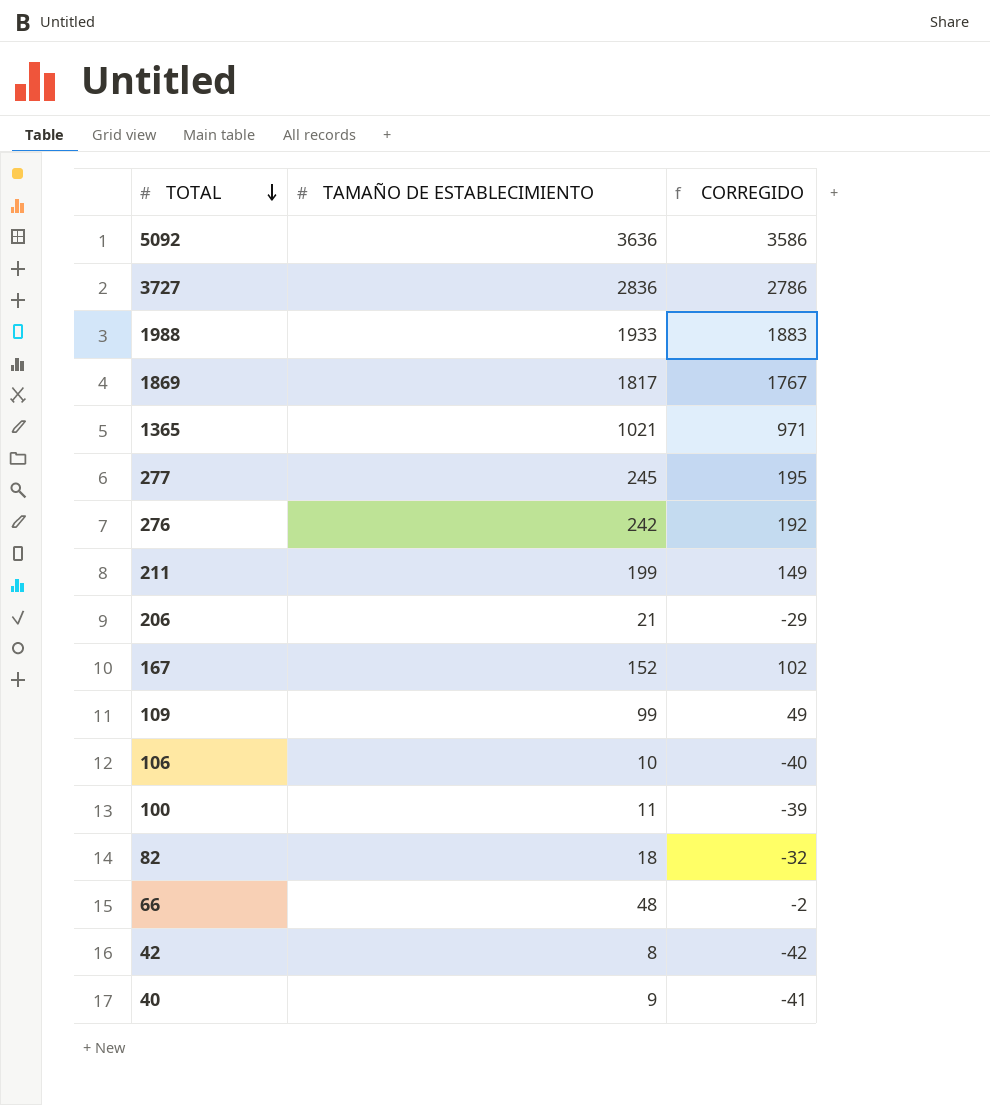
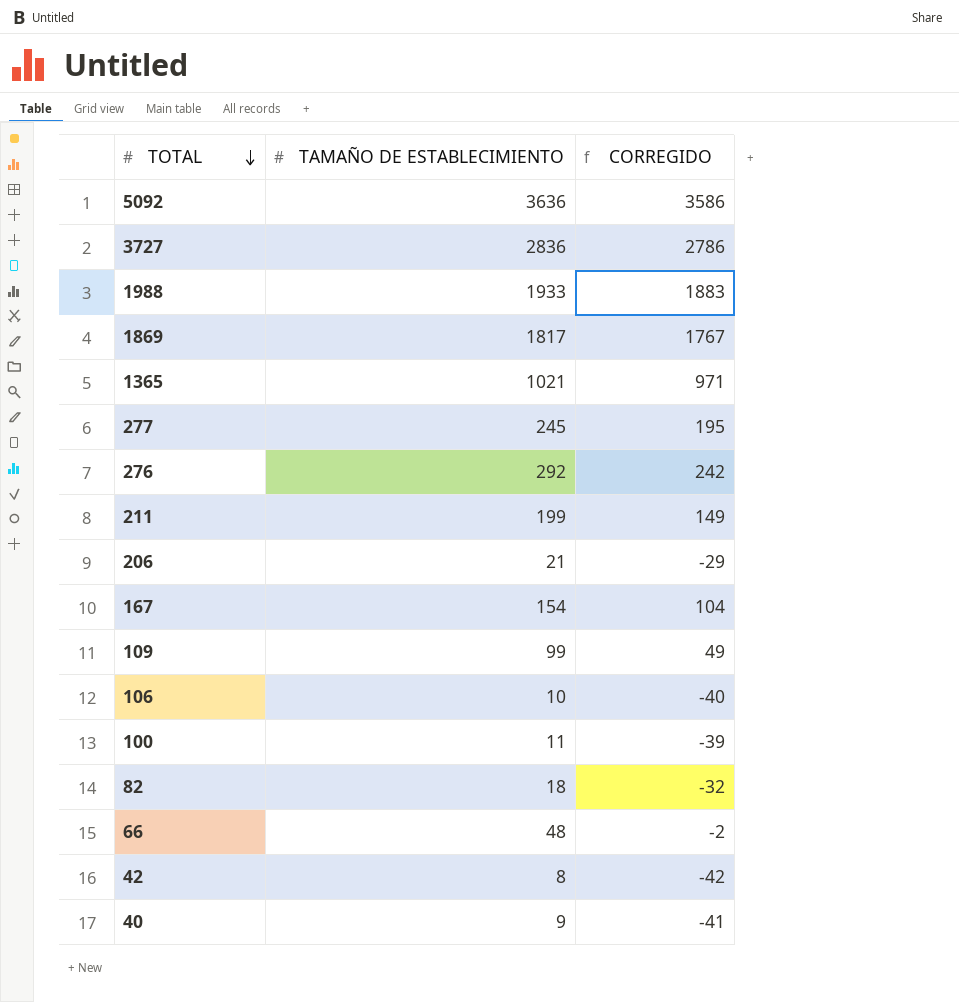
276 | TAMAÑO DE ESTABLECIMIENTO: 242 -> 292
276 | CORREGIDO: 192 -> 242
167 | TAMAÑO DE ESTABLECIMIENTO: 152 -> 154
167 | CORREGIDO: 102 -> 104

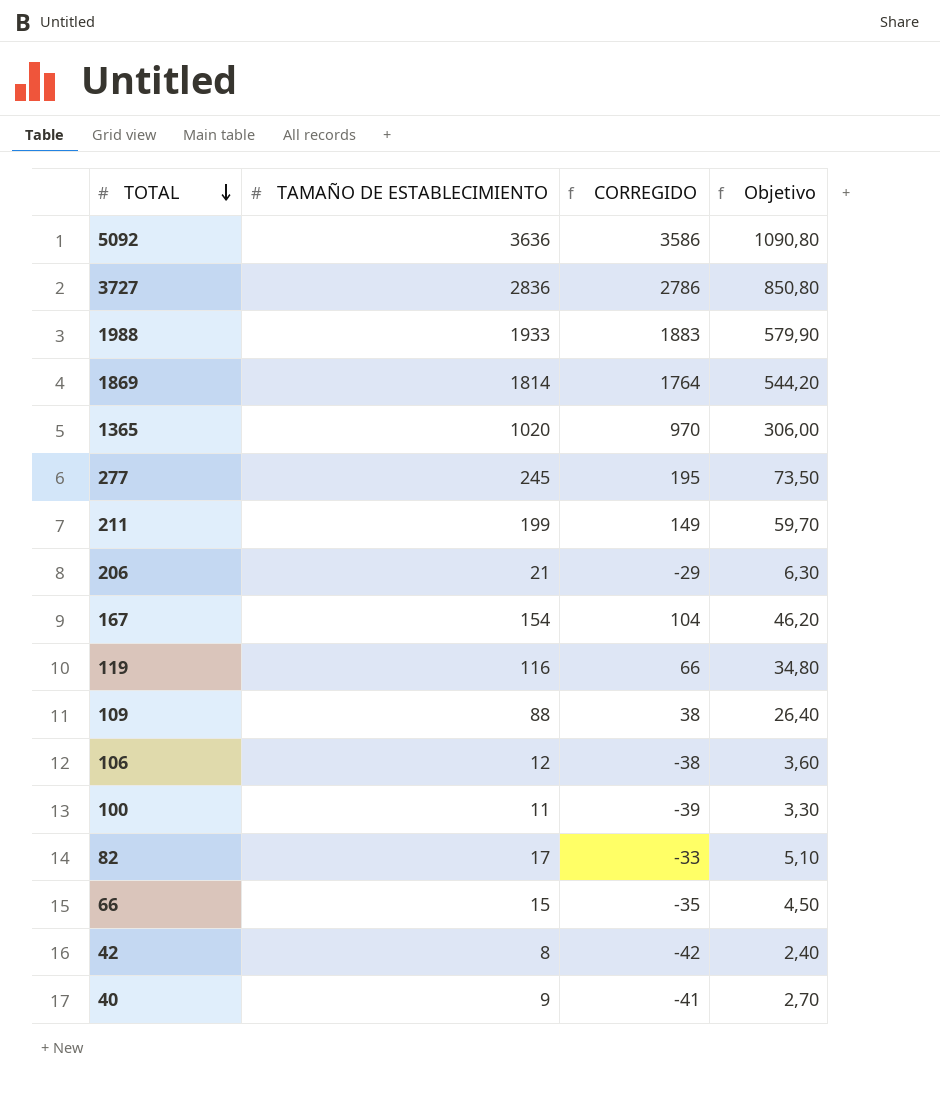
column Objetivo | formula: none -> [TAMAÑO DE ESTABLECIMIENTO] * 0,3
row 276: 292 | 242 -> none
1869 | TAMAÑO DE ESTABLECIMIENTO: 1817 -> 1814
1869 | CORREGIDO: 1767 -> 1764
1365 | TAMAÑO DE ESTABLECIMIENTO: 1021 -> 1020
1365 | CORREGIDO: 971 -> 970
row 119: none -> 116 | 66 | 34,80
109 | TAMAÑO DE ESTABLECIMIENTO: 99 -> 88
109 | CORREGIDO: 49 -> 38
106 | TAMAÑO DE ESTABLECIMIENTO: 10 -> 12
106 | CORREGIDO: -40 -> -38
82 | TAMAÑO DE ESTABLECIMIENTO: 18 -> 17
82 | CORREGIDO: -32 -> -33
66 | TAMAÑO DE ESTABLECIMIENTO: 48 -> 15
66 | CORREGIDO: -2 -> -35

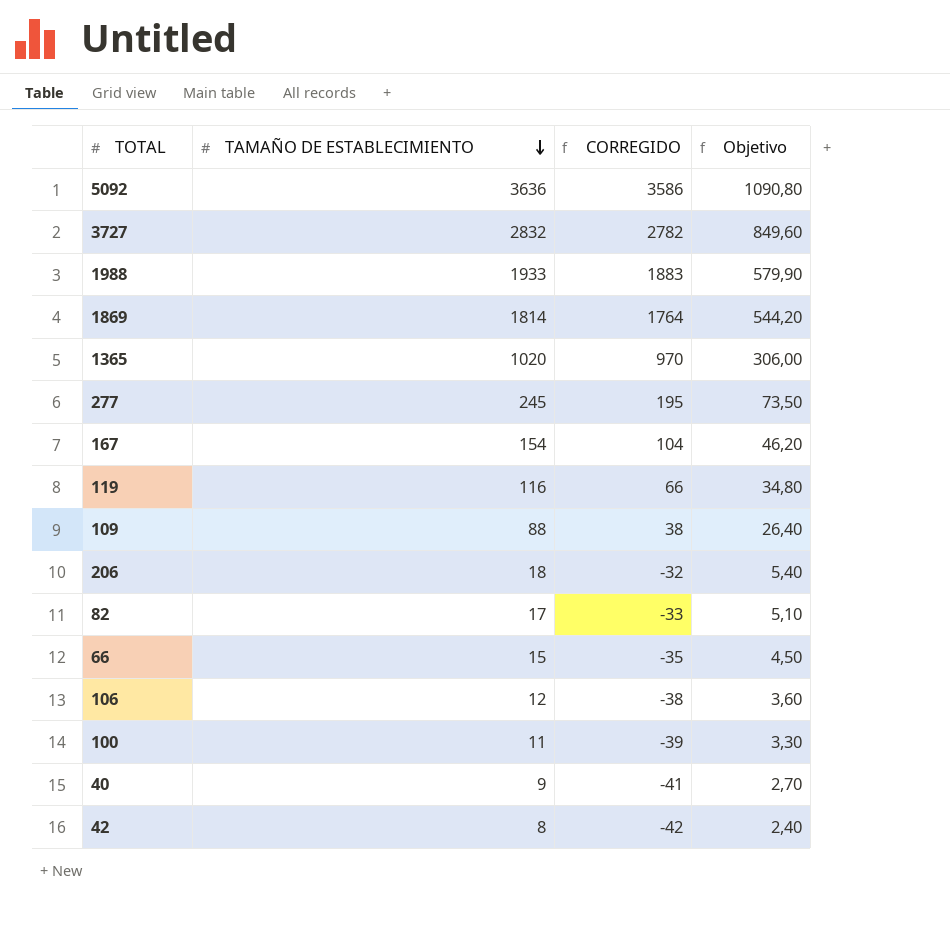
row order: TOTAL descending -> TAMAÑO DE ESTABLECIMIENTO descending
row 211: 199 | 149 | 59,70 -> none
3727 | TAMAÑO DE ESTABLECIMIENTO: 2836 -> 2832
3727 | CORREGIDO: 2786 -> 2782
3727 | Objetivo: 850,80 -> 849,60
206 | TAMAÑO DE ESTABLECIMIENTO: 21 -> 18
206 | CORREGIDO: -29 -> -32
206 | Objetivo: 6,30 -> 5,40

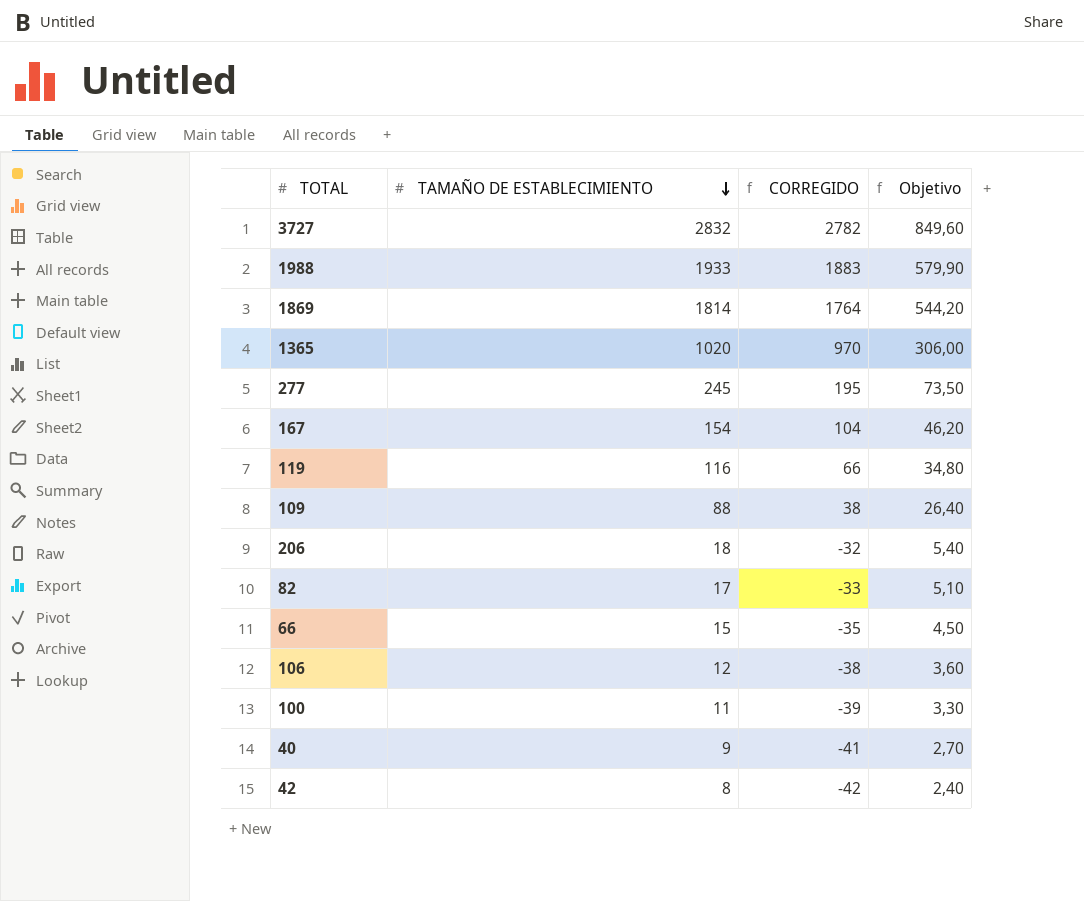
row 5092: 3636 | 3586 | 1090,80 -> none

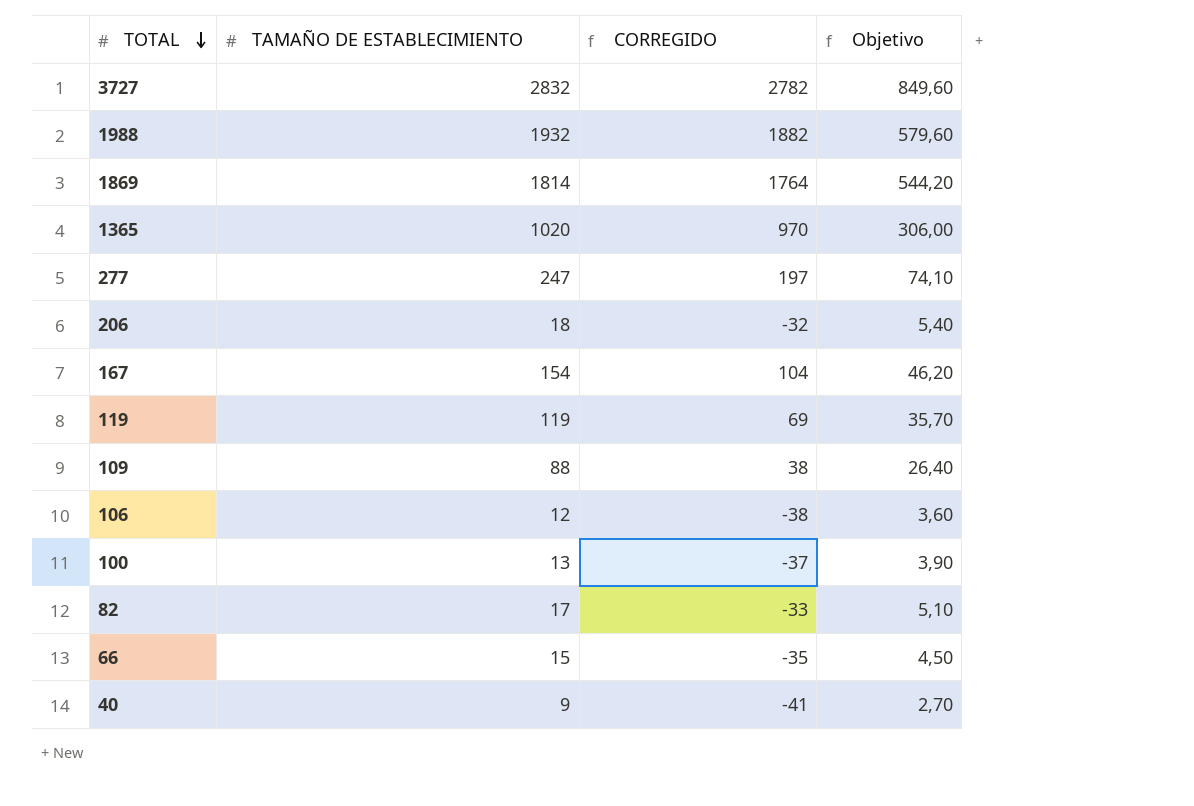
row order: TAMAÑO DE ESTABLECIMIENTO descending -> TOTAL descending
row 42: 8 | -42 | 2,40 -> none
1988 | TAMAÑO DE ESTABLECIMIENTO: 1933 -> 1932
1988 | CORREGIDO: 1883 -> 1882
1988 | Objetivo: 579,90 -> 579,60
277 | TAMAÑO DE ESTABLECIMIENTO: 245 -> 247
277 | CORREGIDO: 195 -> 197
277 | Objetivo: 73,50 -> 74,10
119 | TAMAÑO DE ESTABLECIMIENTO: 116 -> 119
119 | CORREGIDO: 66 -> 69
119 | Objetivo: 34,80 -> 35,70
100 | TAMAÑO DE ESTABLECIMIENTO: 11 -> 13
100 | CORREGIDO: -39 -> -37
100 | Objetivo: 3,30 -> 3,90

